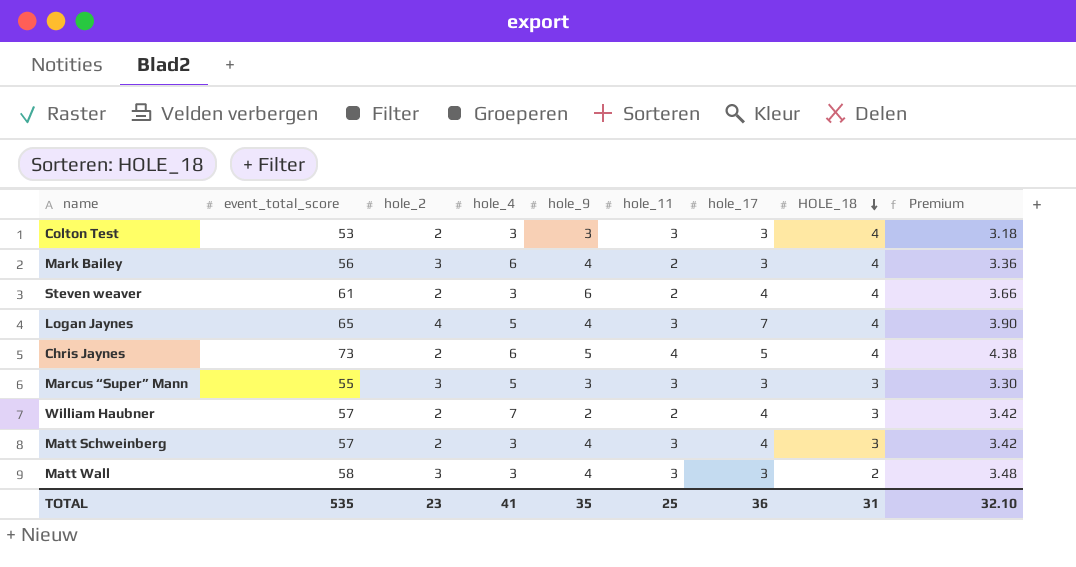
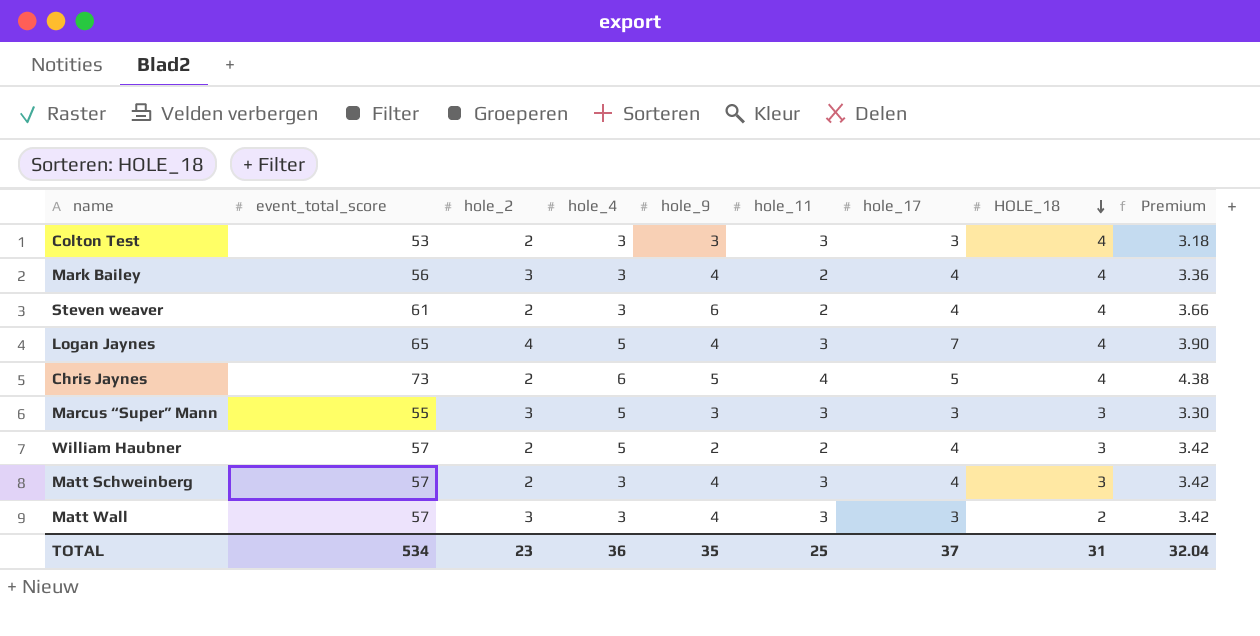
Mark Bailey | hole_4: 6 -> 3
Mark Bailey | hole_17: 3 -> 4
William Haubner | hole_4: 7 -> 5
Matt Wall | event_total_score: 58 -> 57
Matt Wall | Premium: 3.48 -> 3.42
TOTAL | event_total_score: 535 -> 534
TOTAL | hole_4: 41 -> 36
TOTAL | hole_17: 36 -> 37
TOTAL | Premium: 32.10 -> 32.04

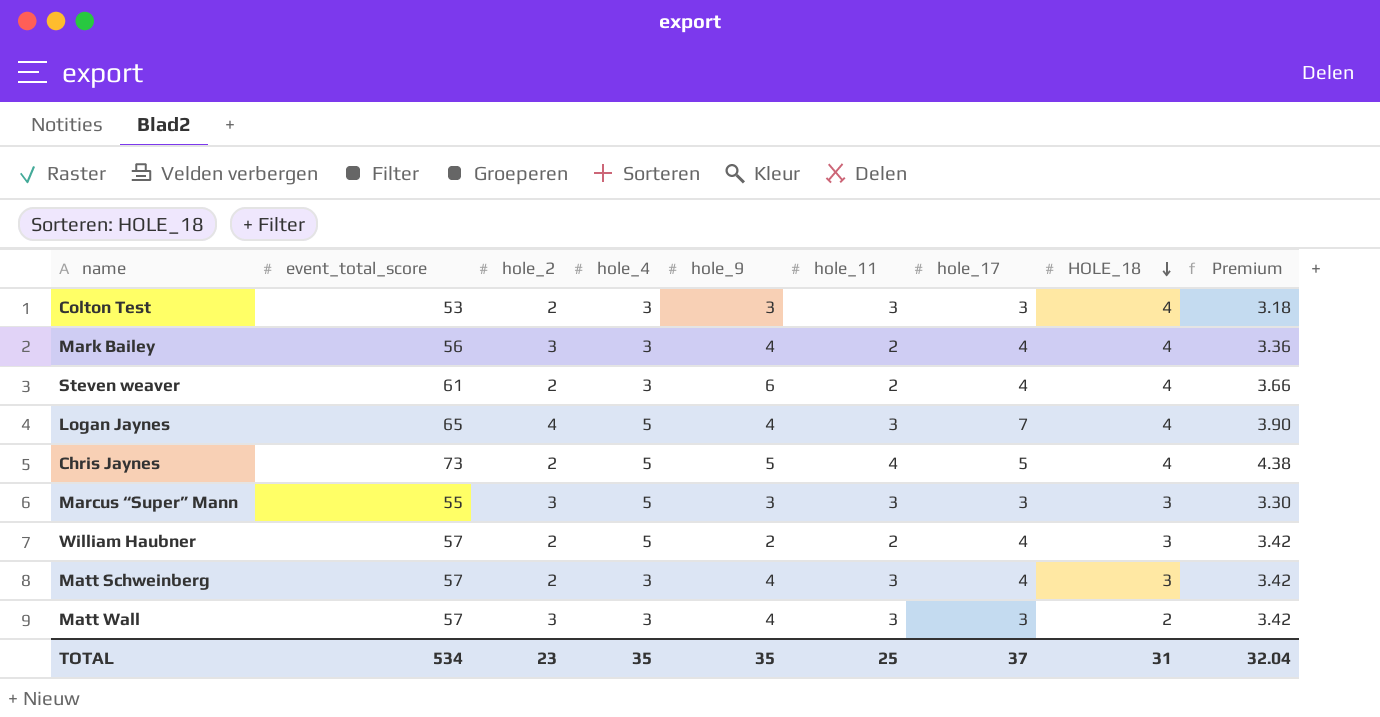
Chris Jaynes | hole_4: 6 -> 5
TOTAL | hole_4: 36 -> 35

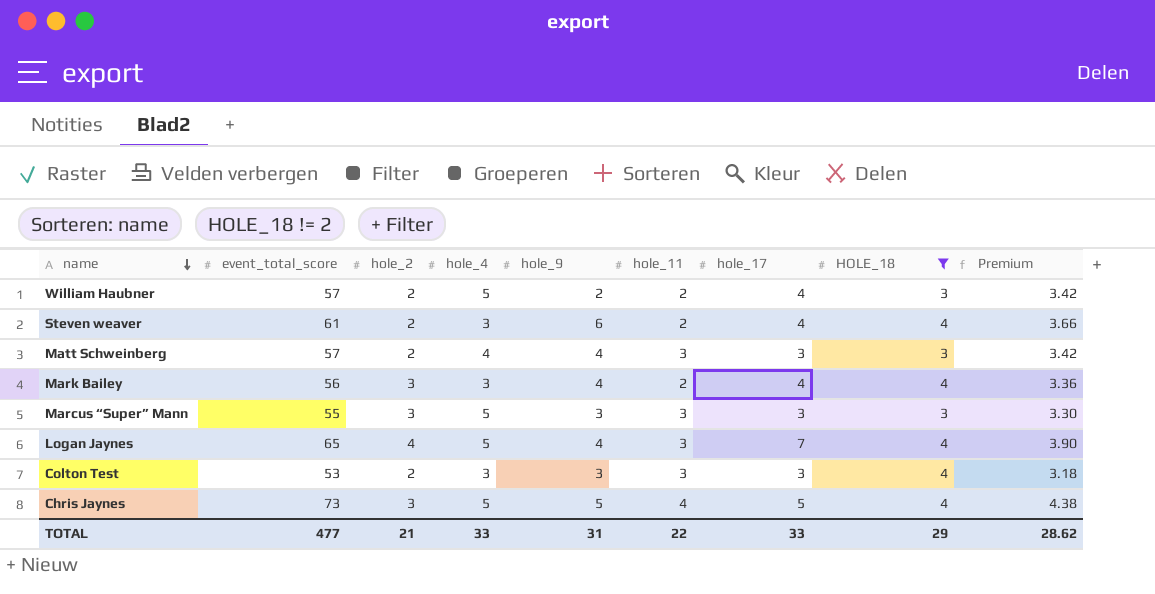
filter: none -> HOLE_18 != 2
row order: HOLE_18 descending -> name descending
Matt Schweinberg | hole_4: 3 -> 4
Matt Schweinberg | hole_17: 4 -> 3
Chris Jaynes | hole_2: 2 -> 3
TOTAL | event_total_score: 534 -> 477
TOTAL | hole_2: 23 -> 21
TOTAL | hole_4: 35 -> 33
TOTAL | hole_9: 35 -> 31
TOTAL | hole_11: 25 -> 22
TOTAL | hole_17: 37 -> 33
TOTAL | HOLE_18: 31 -> 29
TOTAL | Premium: 32.04 -> 28.62

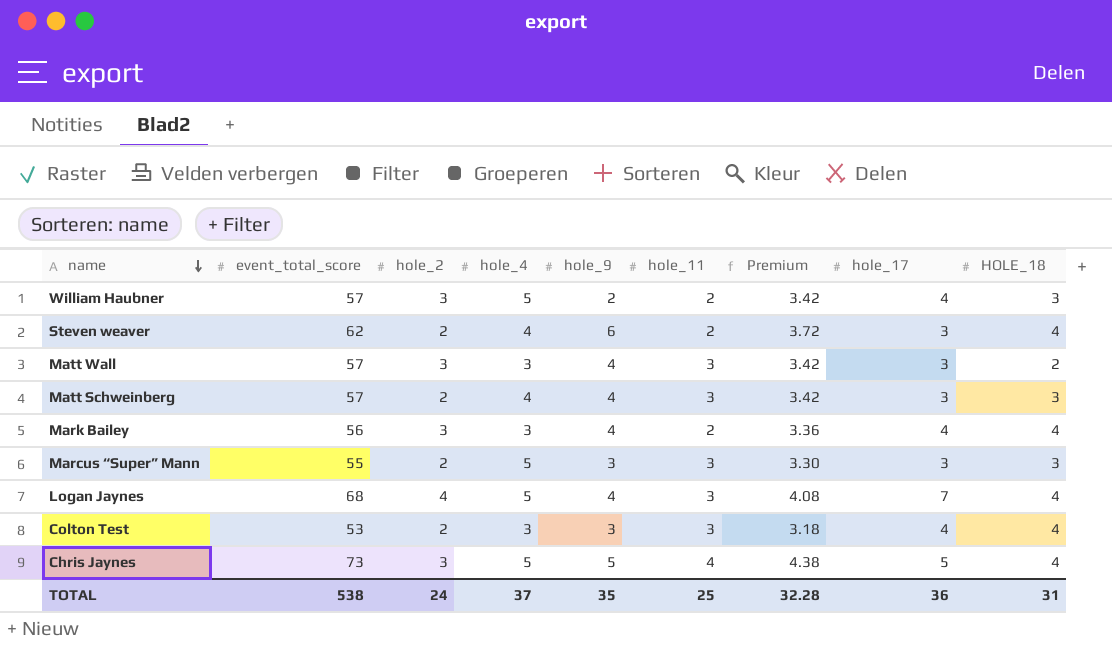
filter: HOLE_18 != 2 -> none
column Premium | position: 9 -> 7
William Haubner | hole_2: 2 -> 3
Steven weaver | event_total_score: 61 -> 62
Steven weaver | hole_4: 3 -> 4
Steven weaver | Premium: 3.66 -> 3.72
Steven weaver | hole_17: 4 -> 3
Marcus “Super” Mann | hole_2: 3 -> 2
Logan Jaynes | event_total_score: 65 -> 68
Logan Jaynes | Premium: 3.90 -> 4.08
Colton Test | hole_17: 3 -> 4
TOTAL | event_total_score: 477 -> 538
TOTAL | hole_2: 21 -> 24
TOTAL | hole_4: 33 -> 37
TOTAL | hole_9: 31 -> 35
TOTAL | hole_11: 22 -> 25
TOTAL | Premium: 28.62 -> 32.28
TOTAL | hole_17: 33 -> 36
TOTAL | HOLE_18: 29 -> 31

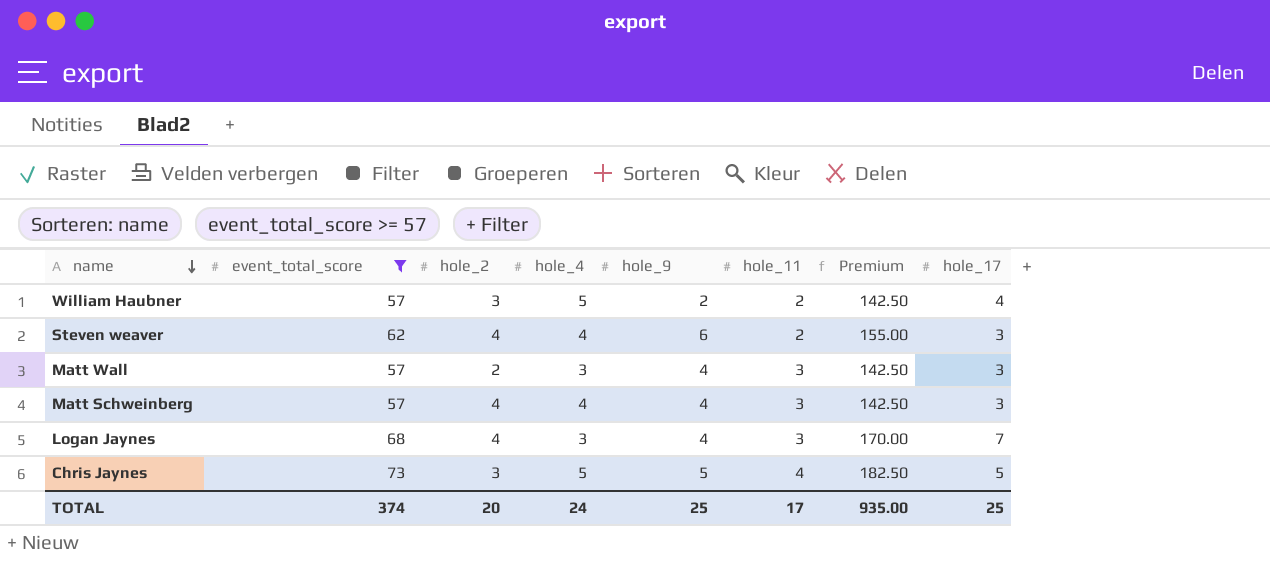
filter: none -> event_total_score >= 57
column HOLE_18 | position: 9 -> none
column Premium | formula: [event_total_score] * 0.06 -> [event_total_score] * 2.5
Steven weaver | hole_2: 2 -> 4
Matt Wall | hole_2: 3 -> 2
Matt Schweinberg | hole_2: 2 -> 4
Logan Jaynes | hole_4: 5 -> 3
TOTAL | event_total_score: 538 -> 374
TOTAL | hole_2: 24 -> 20
TOTAL | hole_4: 37 -> 24
TOTAL | hole_9: 35 -> 25
TOTAL | hole_11: 25 -> 17
TOTAL | Premium: 32.28 -> 935.00
TOTAL | hole_17: 36 -> 25

